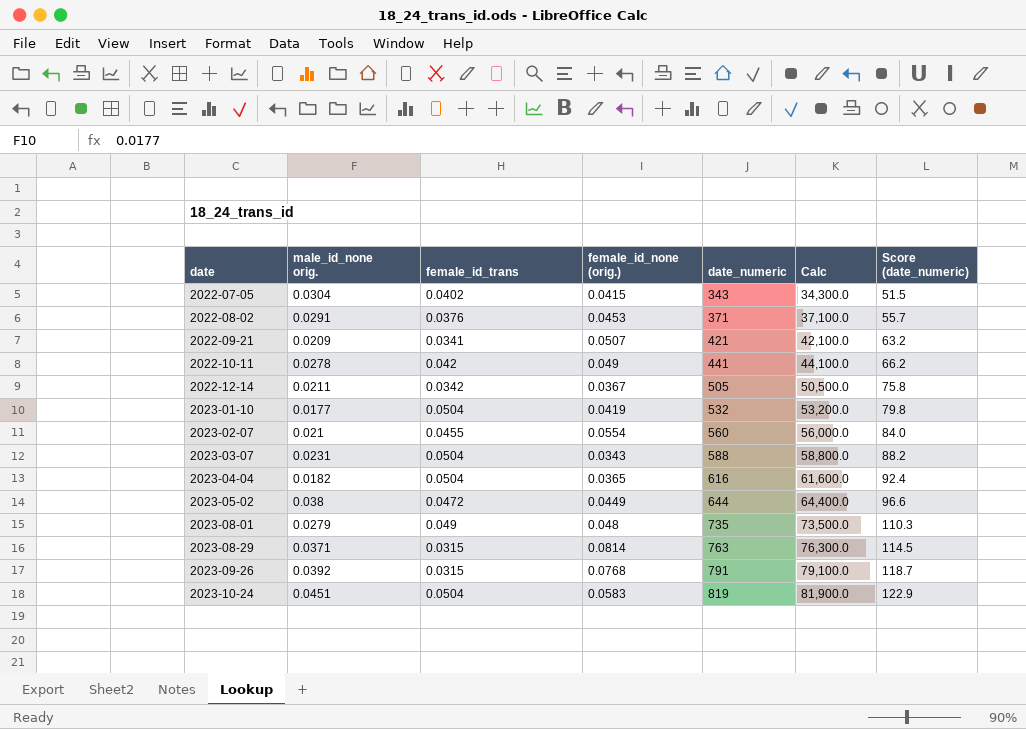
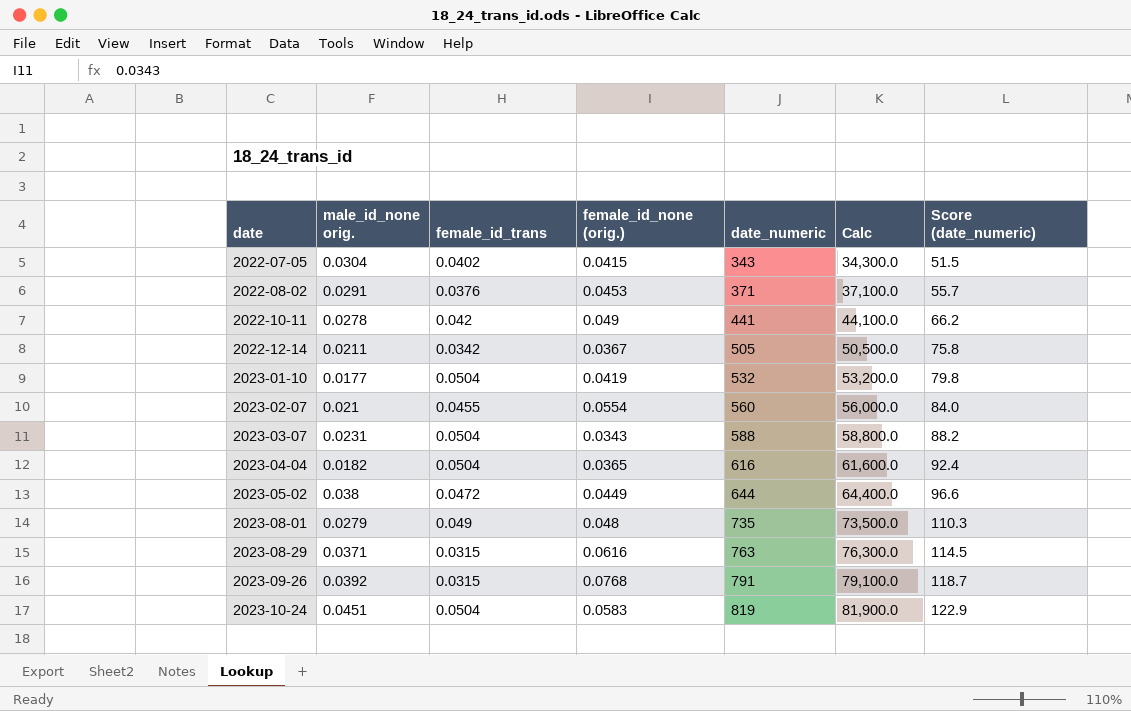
row 2022-09-21: 0.0209 | 0.0341 | 0.0507 | 421 | 42,100.0 | 63.2 -> none
2023-08-29 | female_id_none (orig.): 0.0814 -> 0.0616

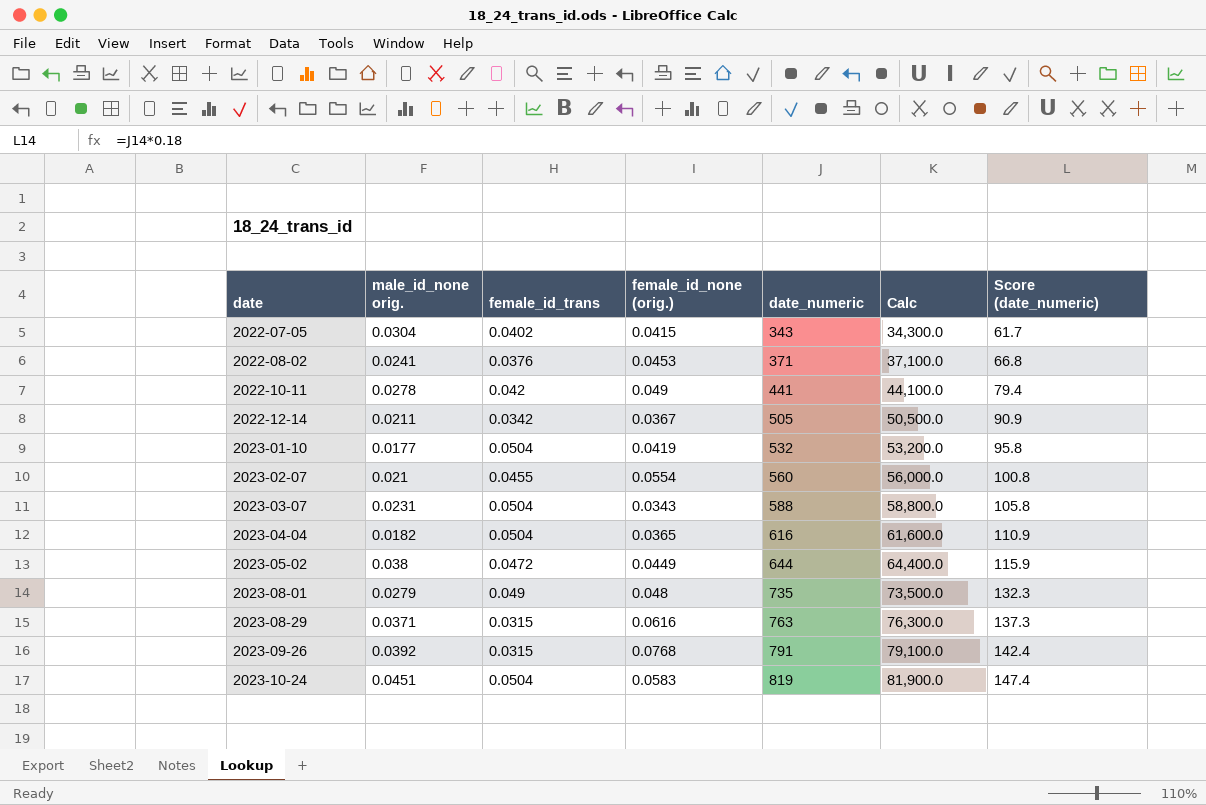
column Score (date_numeric) | formula: [date_numeric] * 0.15 -> [date_numeric] * 0.18
2022-08-02 | male_id_none orig.: 0.0291 -> 0.0241

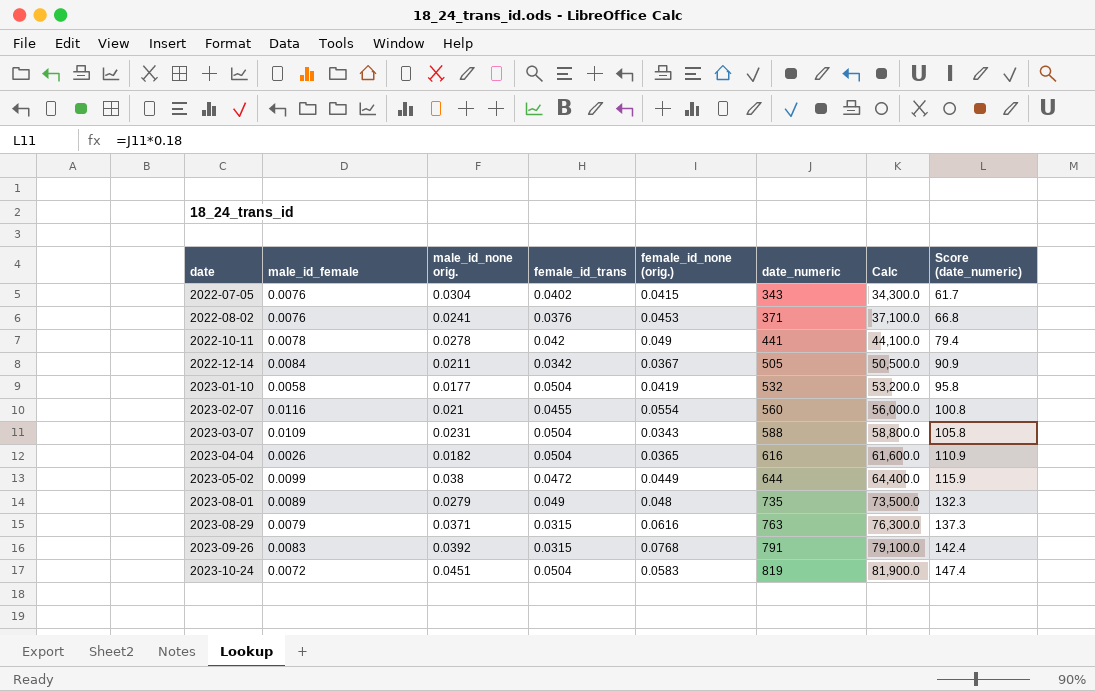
column male_id_female | position: none -> 2

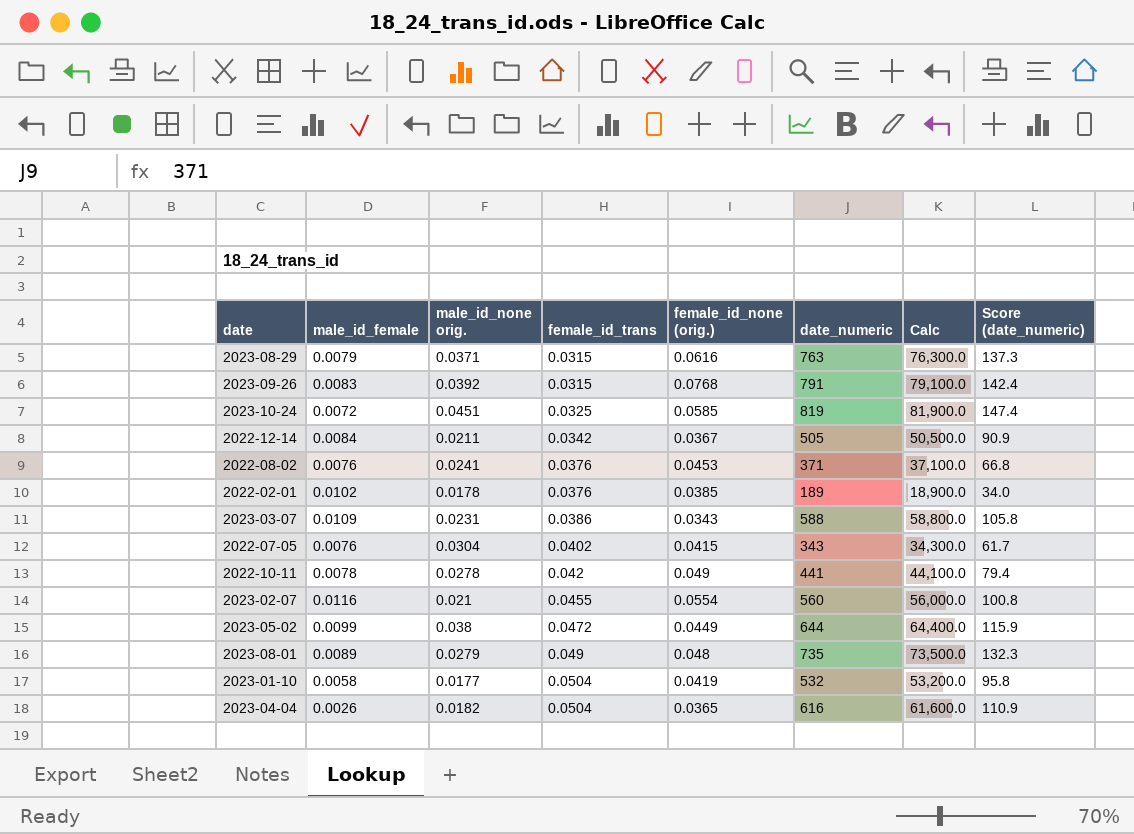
row order: date ascending -> female_id_trans ascending
2023-10-24 | female_id_trans: 0.0504 -> 0.0325
2023-10-24 | female_id_none (orig.): 0.0583 -> 0.0585
row 2022-02-01: none -> 0.0102 | 0.0178 | 0.0376 | 0.0385 | 189 | 18,900.0 | 34.0
2023-03-07 | female_id_trans: 0.0504 -> 0.0386

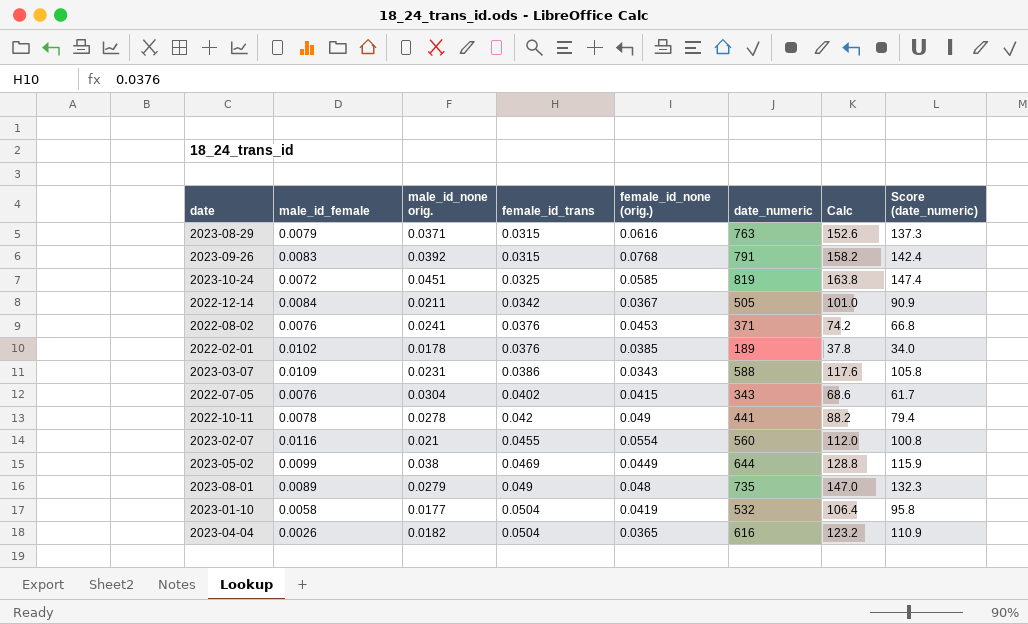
column Calc | formula: [date_numeric] * 100 -> [date_numeric] * 0.2
2023-05-02 | female_id_trans: 0.0472 -> 0.0469

